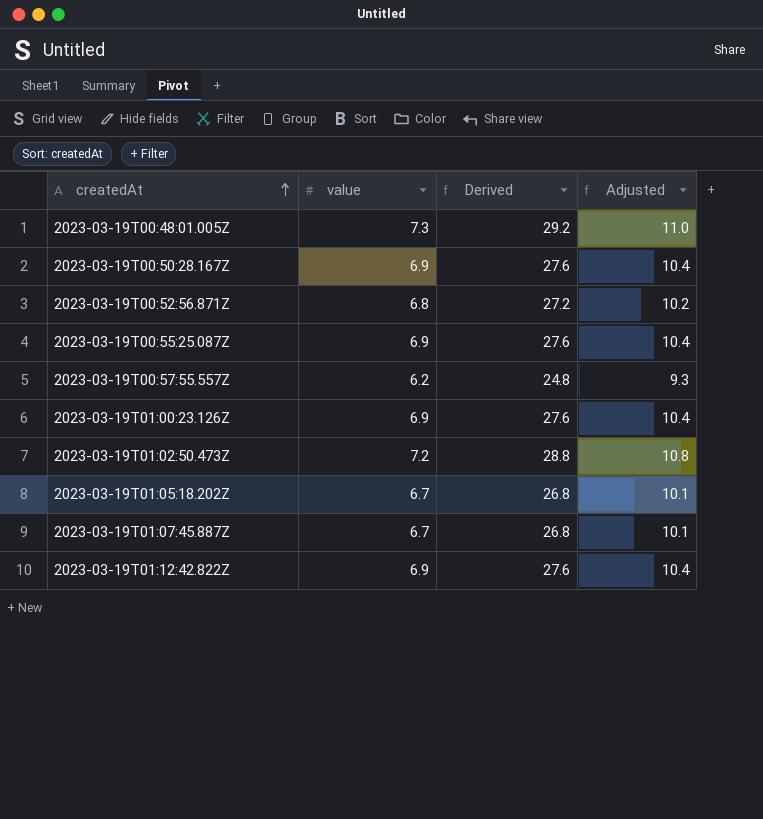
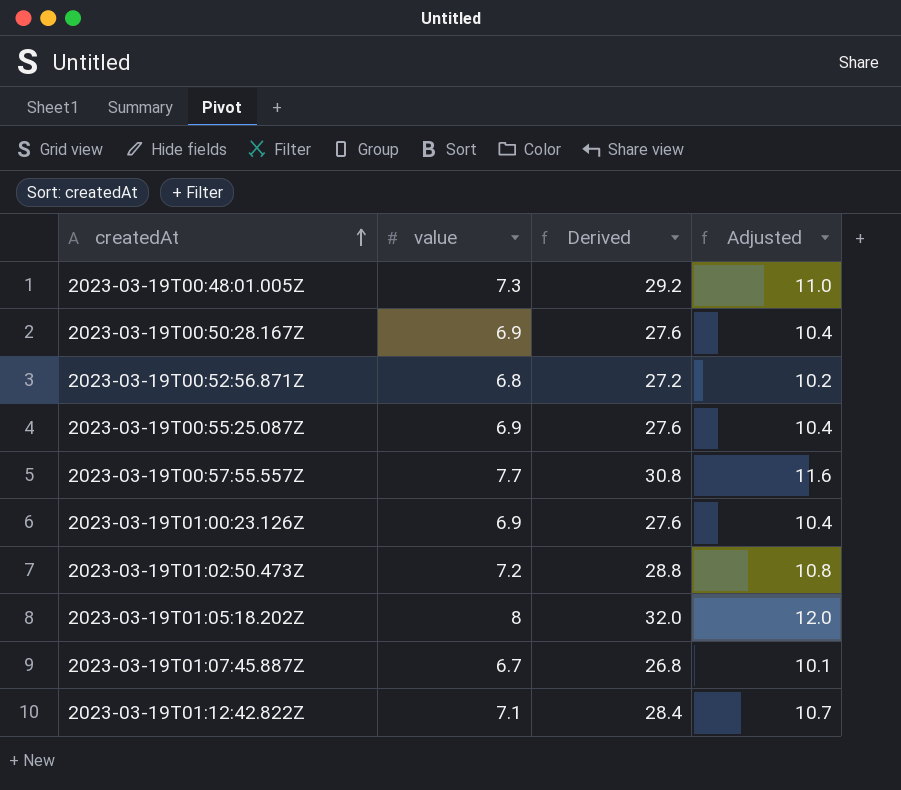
2023-03-19T00:57:55.557Z | value: 6.2 -> 7.7
2023-03-19T00:57:55.557Z | Derived: 24.8 -> 30.8
2023-03-19T00:57:55.557Z | Adjusted: 9.3 -> 11.6
2023-03-19T01:05:18.202Z | value: 6.7 -> 8
2023-03-19T01:05:18.202Z | Derived: 26.8 -> 32.0
2023-03-19T01:05:18.202Z | Adjusted: 10.1 -> 12.0
2023-03-19T01:12:42.822Z | value: 6.9 -> 7.1
2023-03-19T01:12:42.822Z | Derived: 27.6 -> 28.4
2023-03-19T01:12:42.822Z | Adjusted: 10.4 -> 10.7

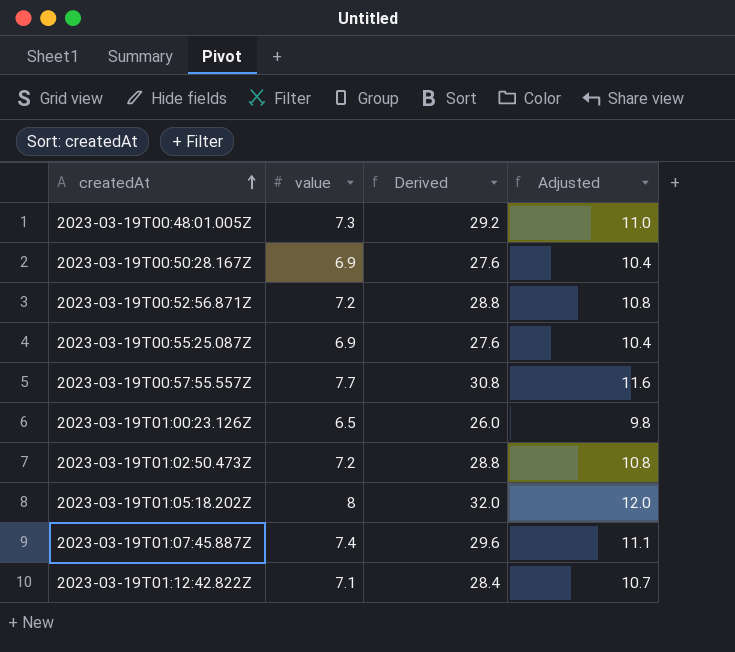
2023-03-19T00:52:56.871Z | value: 6.8 -> 7.2
2023-03-19T00:52:56.871Z | Derived: 27.2 -> 28.8
2023-03-19T00:52:56.871Z | Adjusted: 10.2 -> 10.8
2023-03-19T01:00:23.126Z | value: 6.9 -> 6.5
2023-03-19T01:00:23.126Z | Derived: 27.6 -> 26.0
2023-03-19T01:00:23.126Z | Adjusted: 10.4 -> 9.8
2023-03-19T01:07:45.887Z | value: 6.7 -> 7.4
2023-03-19T01:07:45.887Z | Derived: 26.8 -> 29.6
2023-03-19T01:07:45.887Z | Adjusted: 10.1 -> 11.1

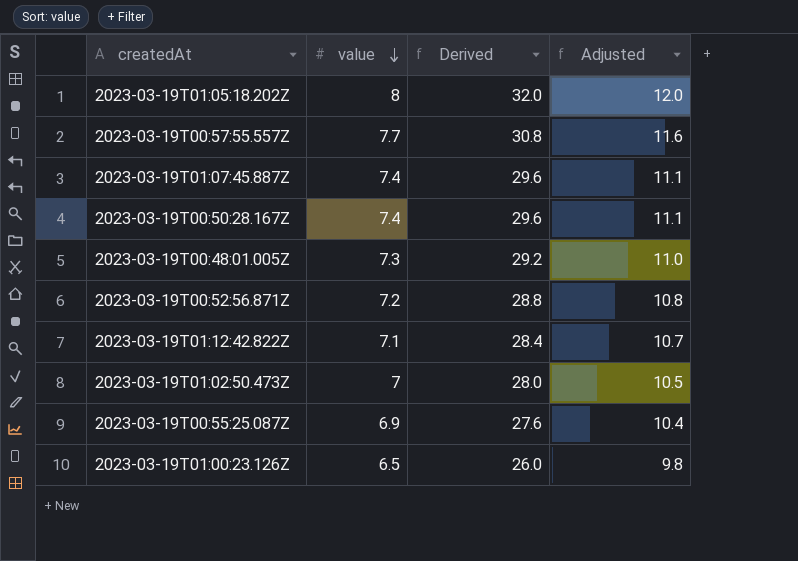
row order: createdAt ascending -> value descending
2023-03-19T00:50:28.167Z | value: 6.9 -> 7.4
2023-03-19T00:50:28.167Z | Derived: 27.6 -> 29.6
2023-03-19T00:50:28.167Z | Adjusted: 10.4 -> 11.1
2023-03-19T01:02:50.473Z | value: 7.2 -> 7
2023-03-19T01:02:50.473Z | Derived: 28.8 -> 28.0
2023-03-19T01:02:50.473Z | Adjusted: 10.8 -> 10.5

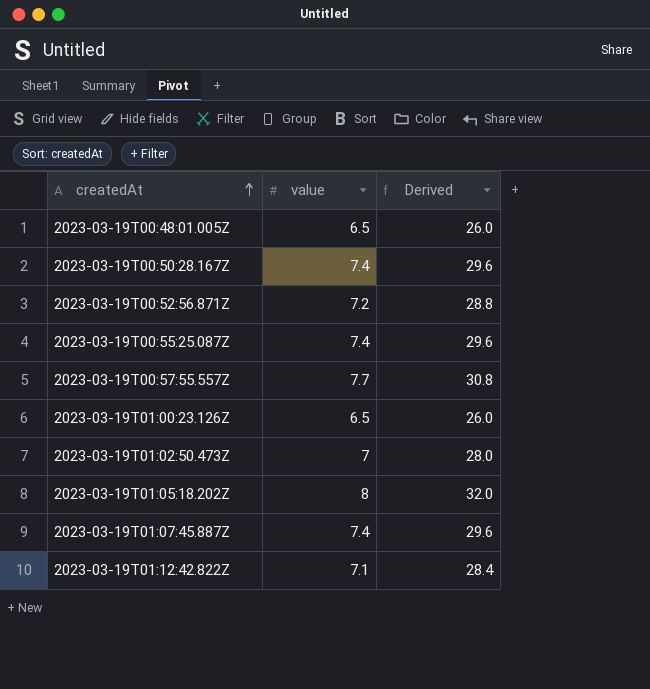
row order: value descending -> createdAt ascending
column Adjusted | formula: [value] * 1.5 -> none
2023-03-19T00:48:01.005Z | value: 7.3 -> 6.5
2023-03-19T00:48:01.005Z | Derived: 29.2 -> 26.0
2023-03-19T00:55:25.087Z | value: 6.9 -> 7.4
2023-03-19T00:55:25.087Z | Derived: 27.6 -> 29.6

